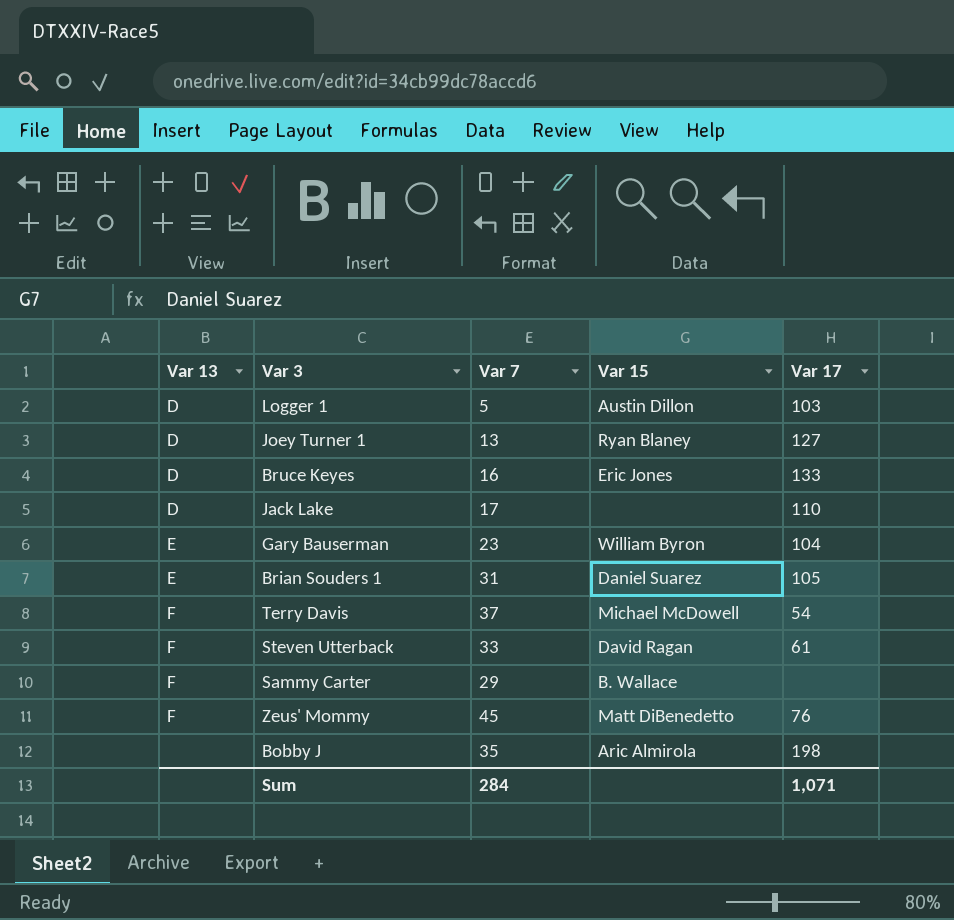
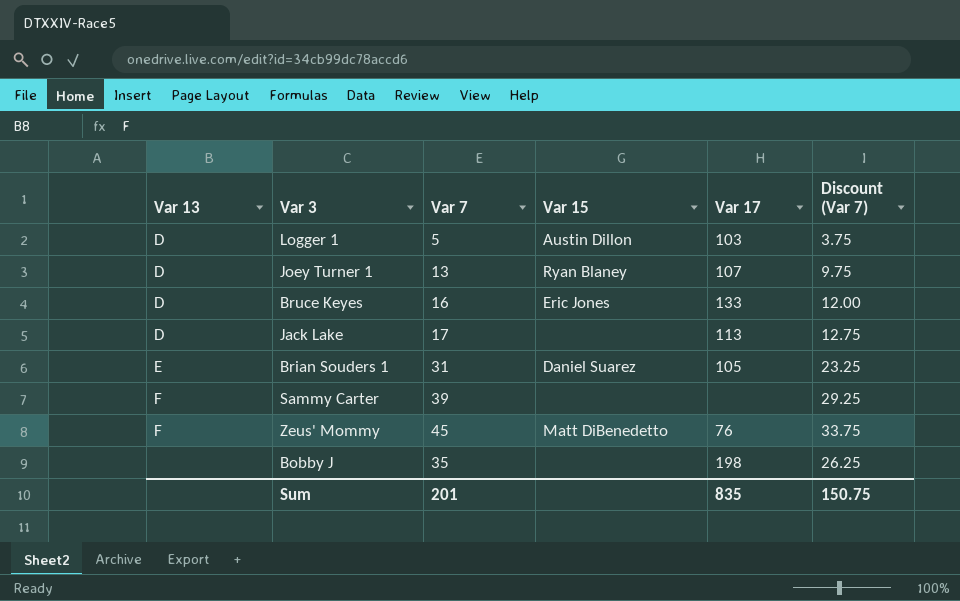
column Discount (Var 7) | formula: none -> [Var 7] * 0.75
row Gary Bauserman: E | 23 | William Byron | 104 -> none
row Terry Davis: F | 37 | Michael McDowell | 54 -> none
row Steven Utterback: F | 33 | David Ragan | 61 -> none
Joey Turner 1 | Var 17: 127 -> 107
Jack Lake | Var 17: 110 -> 113
Sammy Carter | Var 7: 29 -> 39
Sammy Carter | Var 15: B. Wallace -> none
Bobby J | Var 15: Aric Almirola -> none
Sum | Var 7: 284 -> 201
Sum | Var 17: 1,071 -> 835

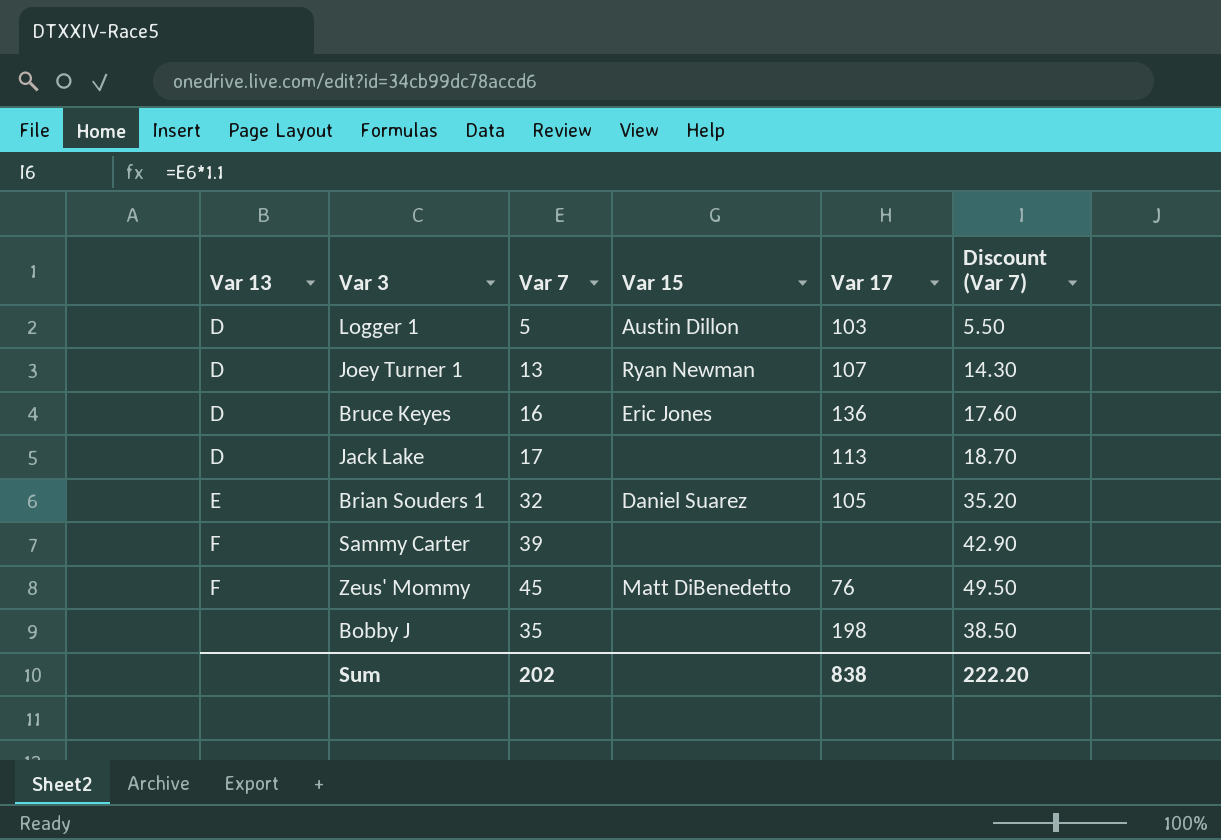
column Discount (Var 7) | formula: [Var 7] * 0.75 -> [Var 7] * 1.1
Joey Turner 1 | Var 15: Ryan Blaney -> Ryan Newman
Bruce Keyes | Var 17: 133 -> 136
Brian Souders 1 | Var 7: 31 -> 32
Sum | Var 7: 201 -> 202
Sum | Var 17: 835 -> 838
Sum | Discount (Var 7): 150.75 -> 222.20

